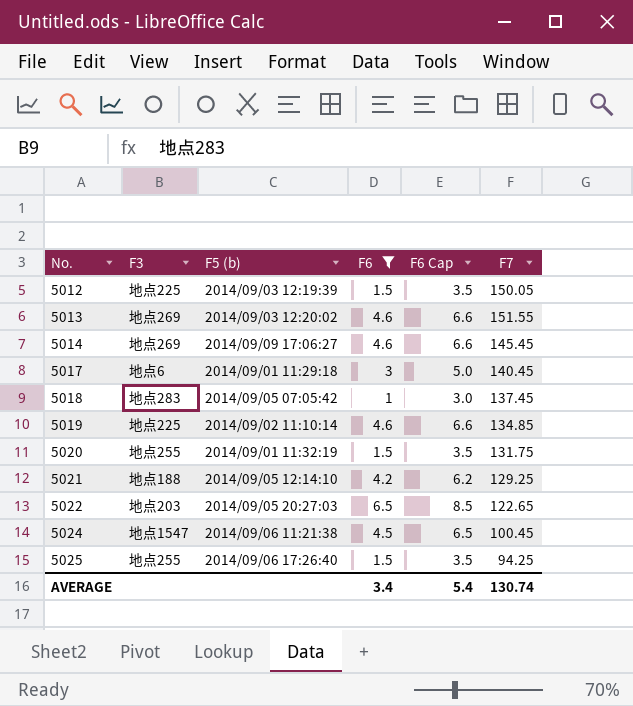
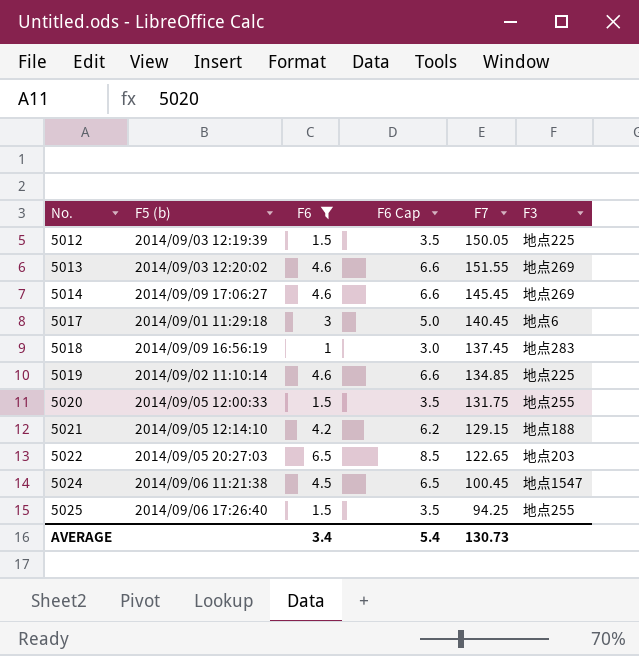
column F3 | position: 2 -> 6
5018 | F5 (b): 2014/09/05 07:05:42 -> 2014/09/09 16:56:19
5020 | F5 (b): 2014/09/01 11:32:19 -> 2014/09/05 12:00:33
5021 | F7: 129.25 -> 129.15
AVERAGE | F7: 130.74 -> 130.73

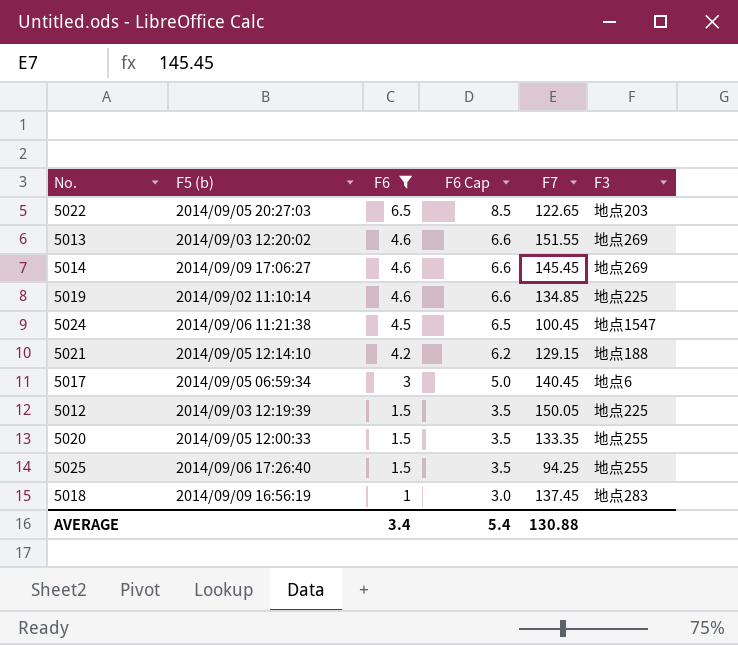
row order: No. ascending -> F6 descending
5017 | F5 (b): 2014/09/01 11:29:18 -> 2014/09/05 06:59:34
5020 | F7: 131.75 -> 133.35
AVERAGE | F7: 130.73 -> 130.88

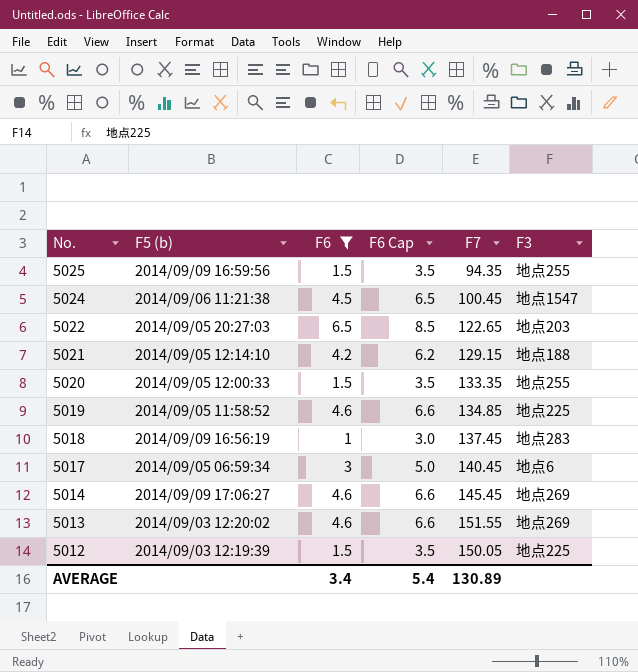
row order: F6 descending -> No. descending
5025 | F5 (b): 2014/09/06 17:26:40 -> 2014/09/09 16:59:56
5025 | F7: 94.25 -> 94.35
5019 | F5 (b): 2014/09/02 11:10:14 -> 2014/09/05 11:58:52
AVERAGE | F7: 130.88 -> 130.89

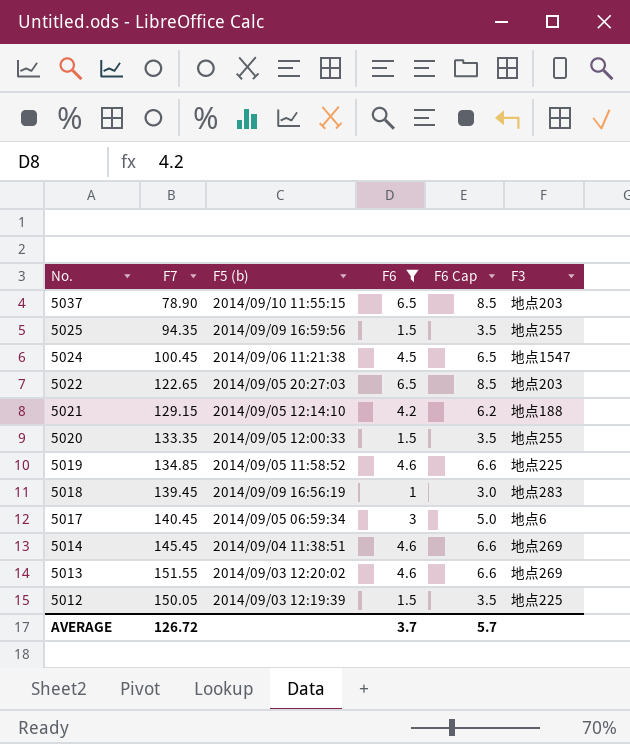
column F7 | position: 5 -> 2
row 5037: none -> 78.90 | 2014/09/10 11:55:15 | 6.5 | 8.5 | 地点203
5018 | F7: 137.45 -> 139.45
5014 | F5 (b): 2014/09/09 17:06:27 -> 2014/09/04 11:38:51
AVERAGE | F7: 130.89 -> 126.72
AVERAGE | F6: 3.4 -> 3.7
AVERAGE | F6 Cap: 5.4 -> 5.7

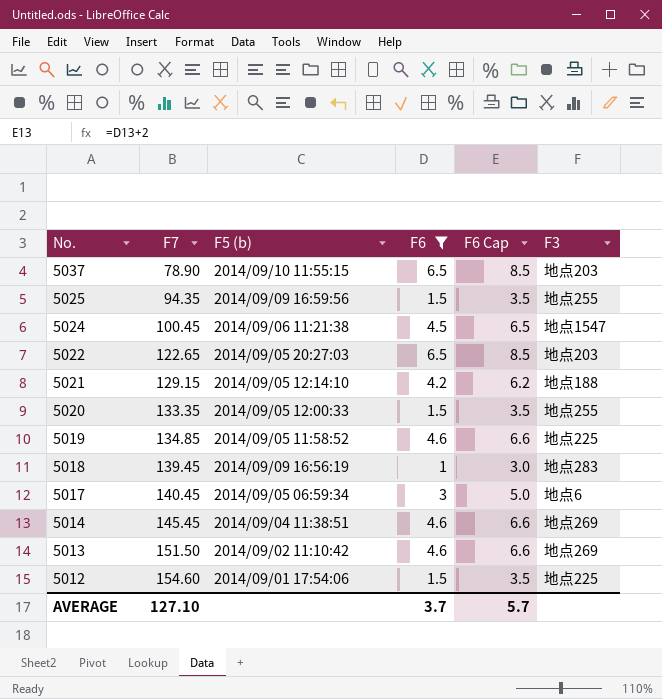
5013 | F7: 151.55 -> 151.50
5013 | F5 (b): 2014/09/03 12:20:02 -> 2014/09/02 11:10:42
5012 | F7: 150.05 -> 154.60
5012 | F5 (b): 2014/09/03 12:19:39 -> 2014/09/01 17:54:06
AVERAGE | F7: 126.72 -> 127.10

